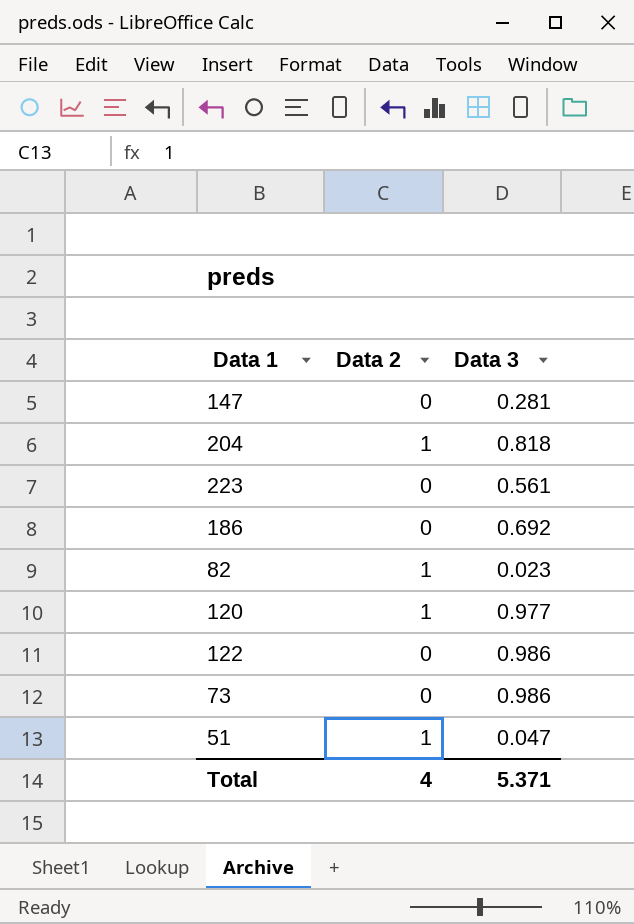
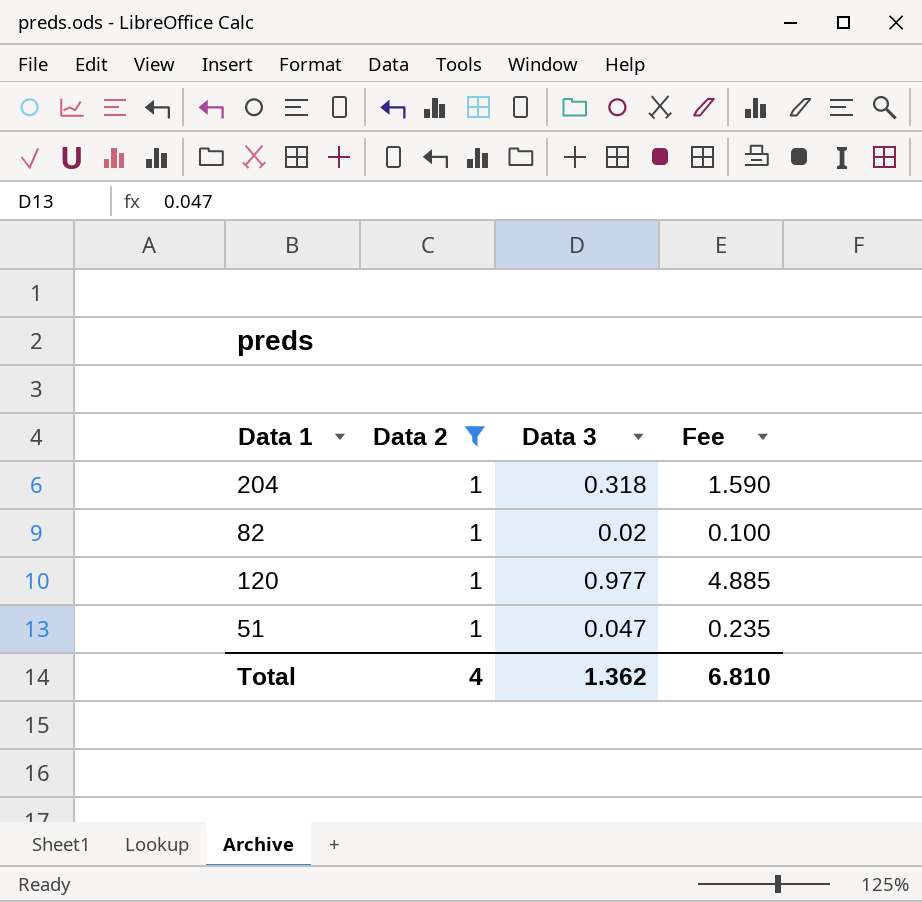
filter: none -> Data 2 = 1
column Fee | formula: none -> [Data 3] * 5
204 | Data 3: 0.818 -> 0.318
82 | Data 3: 0.023 -> 0.02
Total | Data 3: 5.371 -> 1.362

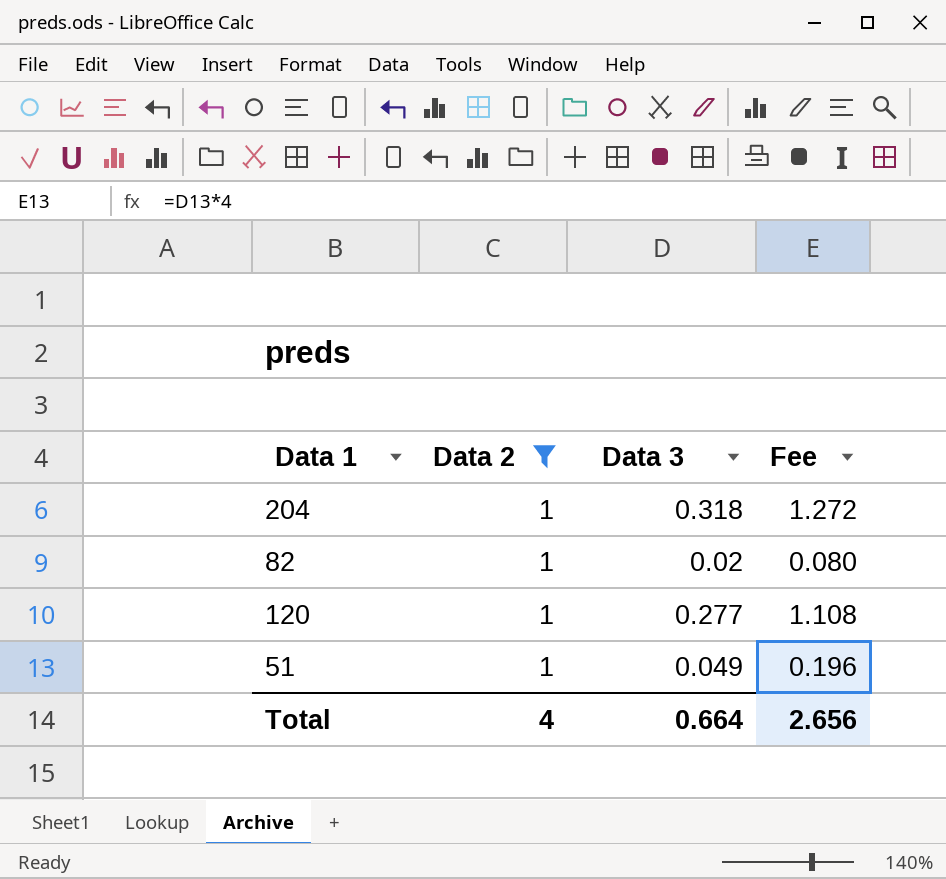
column Fee | formula: [Data 3] * 5 -> [Data 3] * 4
120 | Data 3: 0.977 -> 0.277
51 | Data 3: 0.047 -> 0.049
Total | Data 3: 1.362 -> 0.664
Total | Fee: 6.810 -> 2.656

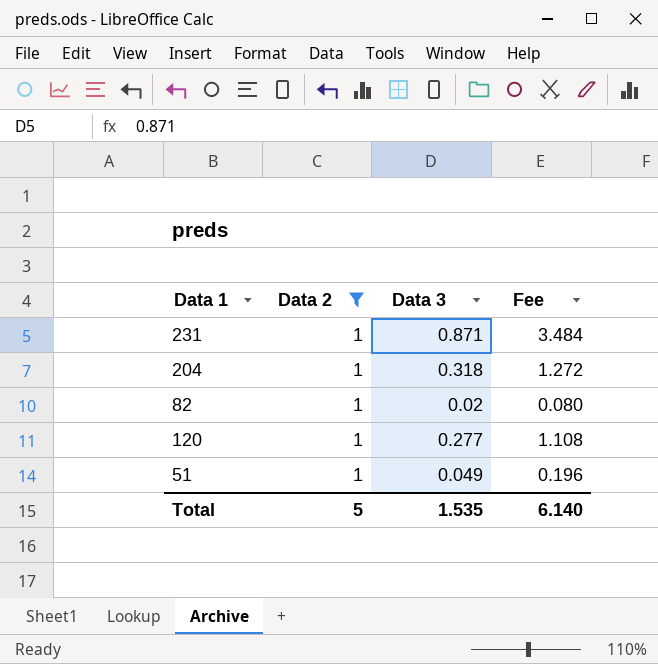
row 231: none -> 1 | 0.871 | 3.484
Total | Data 2: 4 -> 5
Total | Data 3: 0.664 -> 1.535
Total | Fee: 2.656 -> 6.140

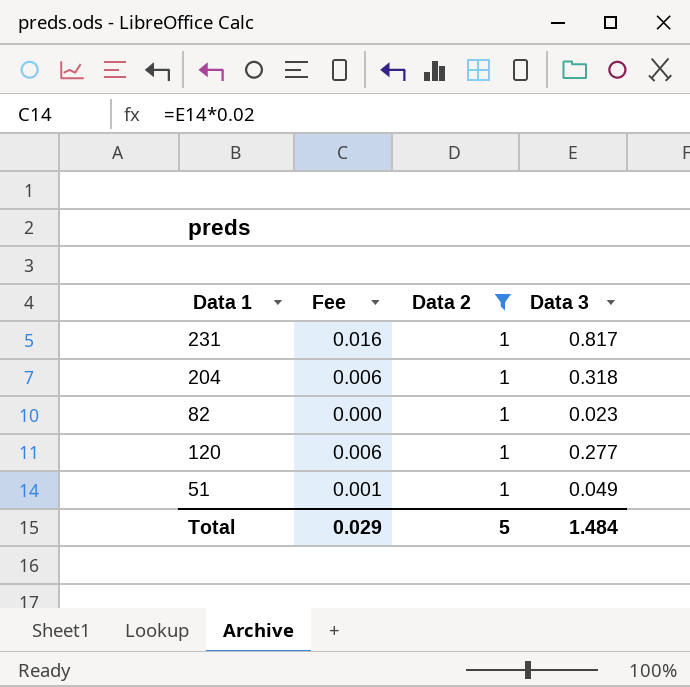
column Fee | formula: [Data 3] * 4 -> [Data 3] * 0.02
column Fee | position: 4 -> 2
231 | Data 3: 0.871 -> 0.817
82 | Data 3: 0.02 -> 0.023
Total | Fee: 6.140 -> 0.029
Total | Data 3: 1.535 -> 1.484

